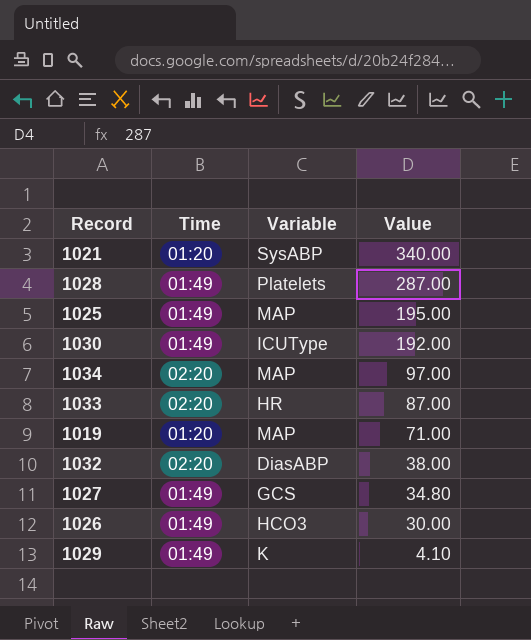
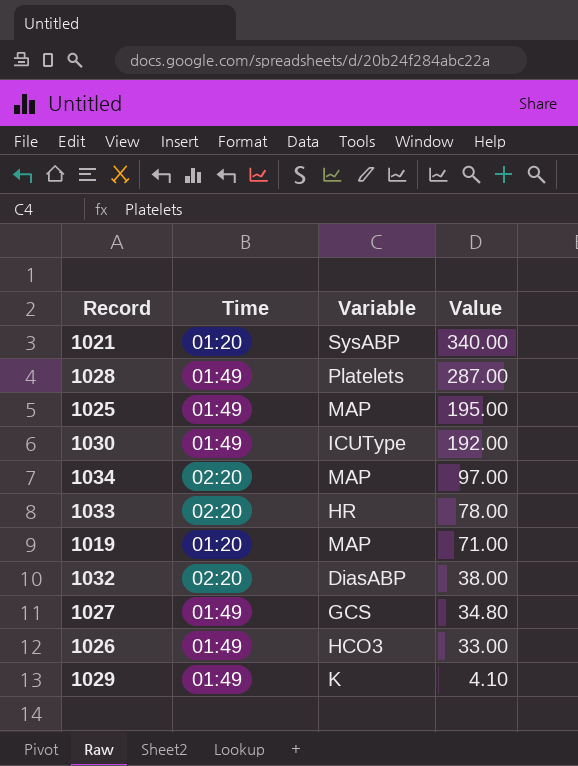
1033 | Value: 87.00 -> 78.00
1026 | Value: 30.00 -> 33.00

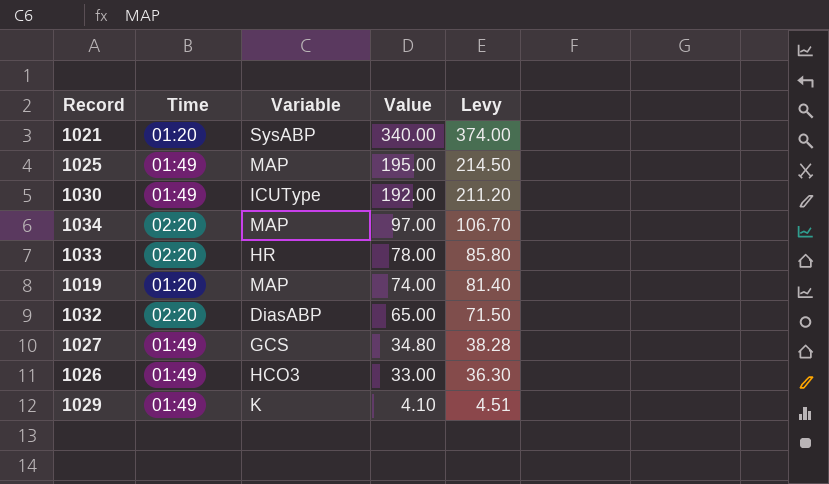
column Levy | formula: none -> [Value] * 1.1
row 1028: 01:49 | Platelets | 287.00 -> none
1019 | Value: 71.00 -> 74.00
1032 | Value: 38.00 -> 65.00

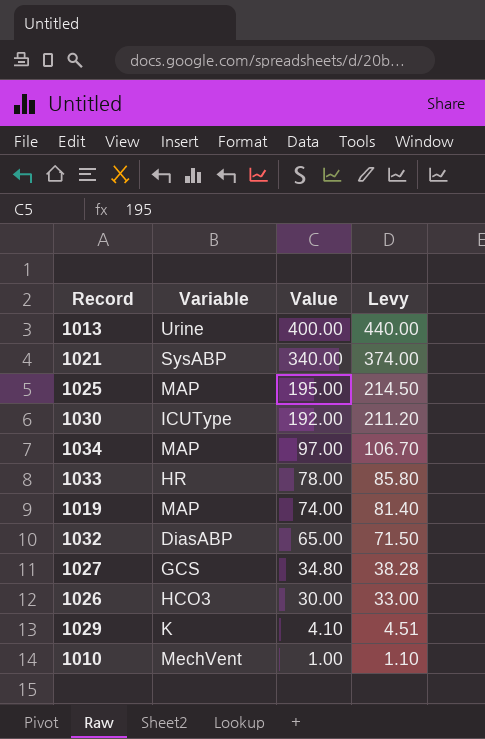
column Time | position: 2 -> none
row 1013: none -> Urine | 400.00 | 440.00
1026 | Value: 33.00 -> 30.00
1026 | Levy: 36.30 -> 33.00
row 1010: none -> MechVent | 1.00 | 1.10

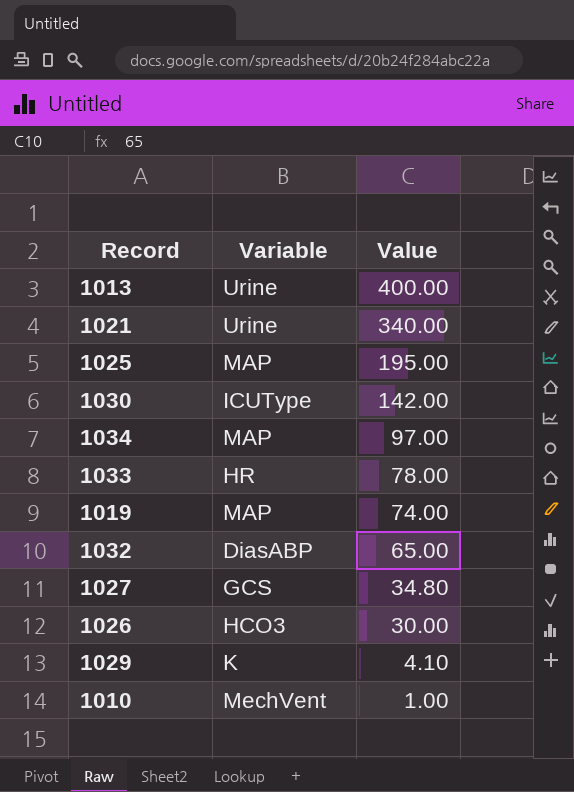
column Levy | formula: [Value] * 1.1 -> none
1021 | Variable: SysABP -> Urine
1030 | Value: 192.00 -> 142.00

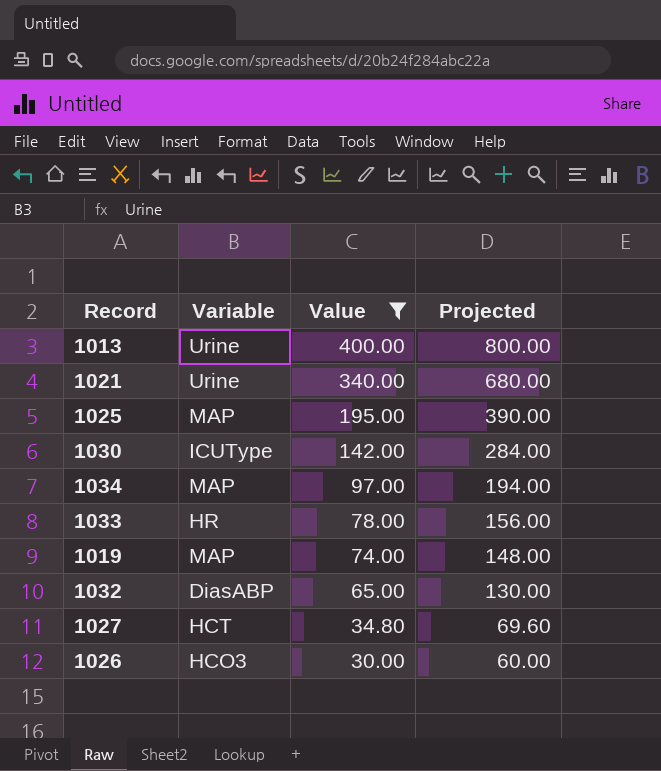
filter: none -> Value >= 30.00
column Projected | formula: none -> [Value] * 2
1027 | Variable: GCS -> HCT

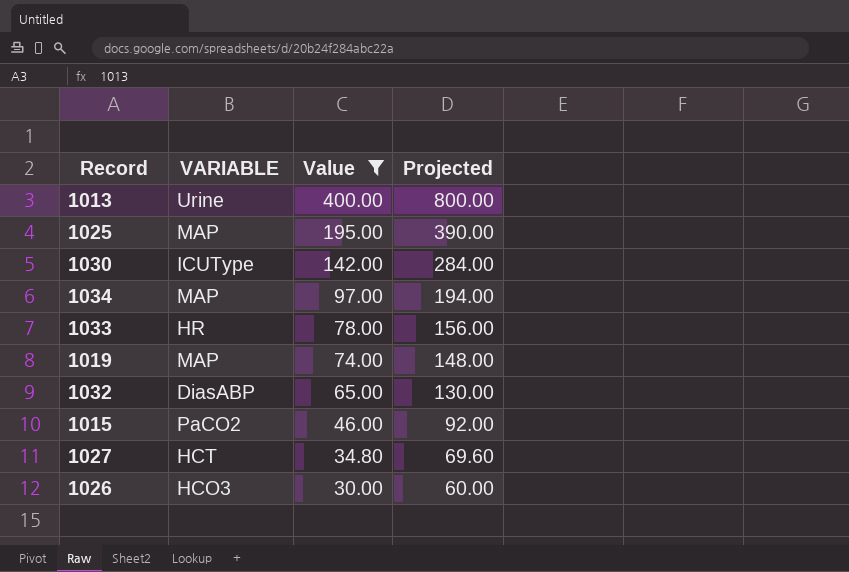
column name: Variable -> VARIABLE
row 1021: Urine | 340.00 | 680.00 -> none
row 1015: none -> PaCO2 | 46.00 | 92.00

